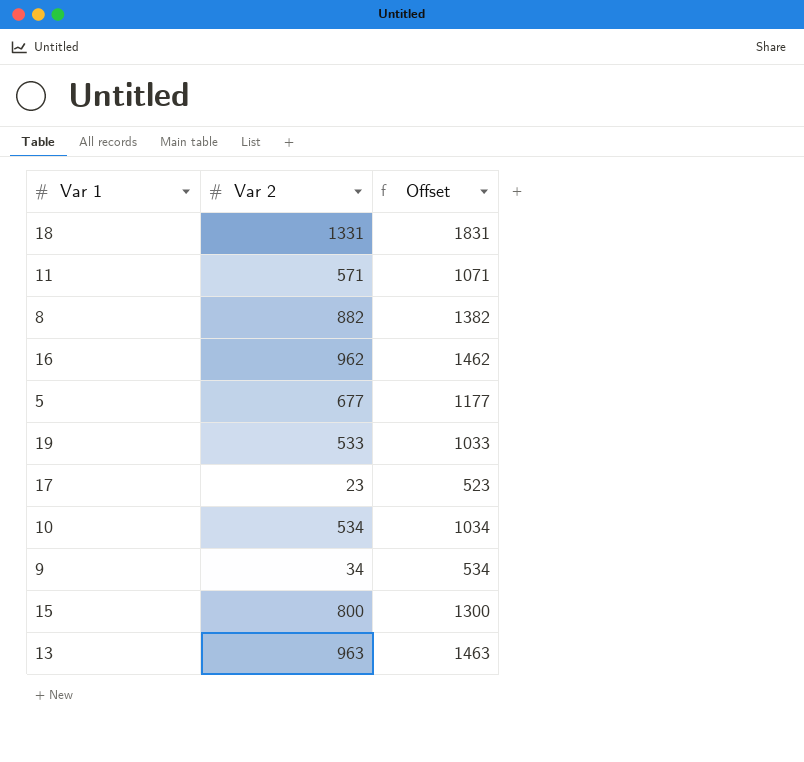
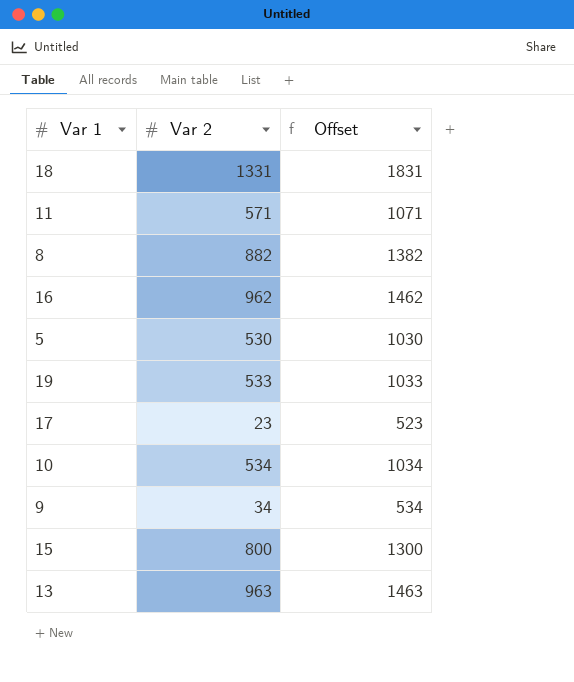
5 | Var 2: 677 -> 530
5 | Offset: 1177 -> 1030

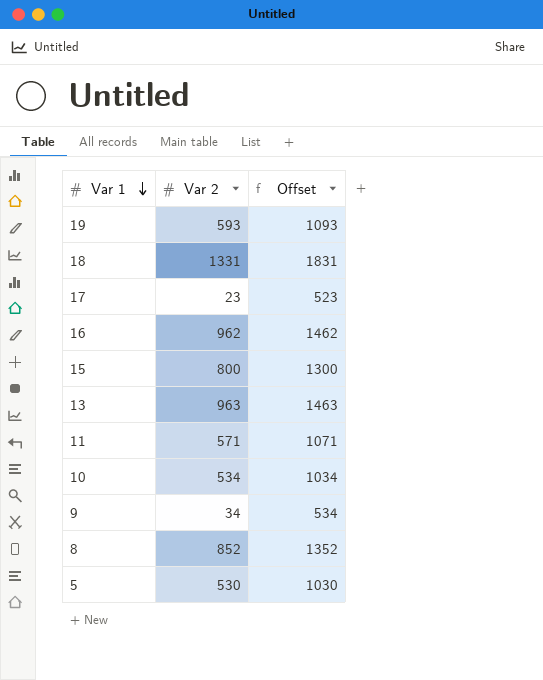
row order: none -> Var 1 descending
19 | Var 2: 533 -> 593
19 | Offset: 1033 -> 1093
8 | Var 2: 882 -> 852
8 | Offset: 1382 -> 1352

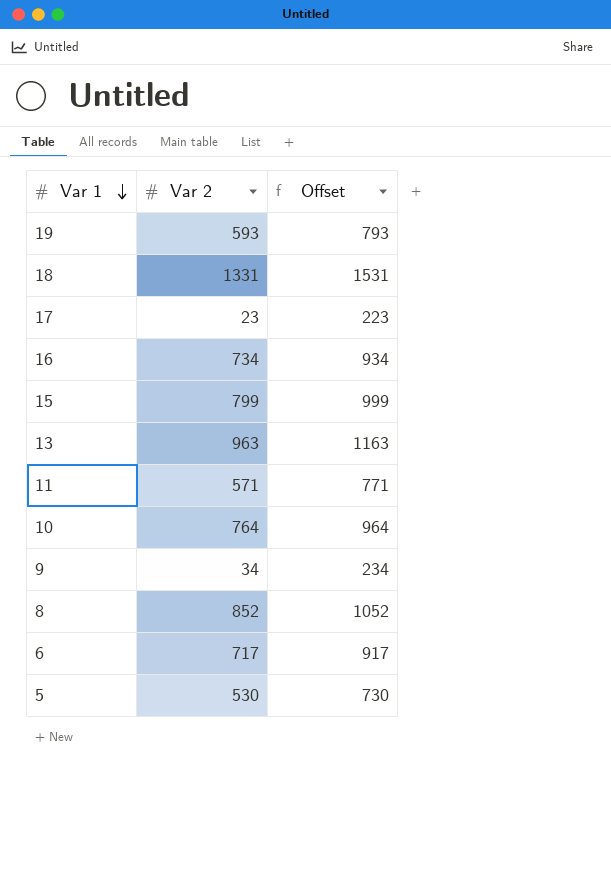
column Offset | formula: [Var 2] + 500 -> [Var 2] + 200
16 | Var 2: 962 -> 734
15 | Var 2: 800 -> 799
10 | Var 2: 534 -> 764
row 6: none -> 717 | 917

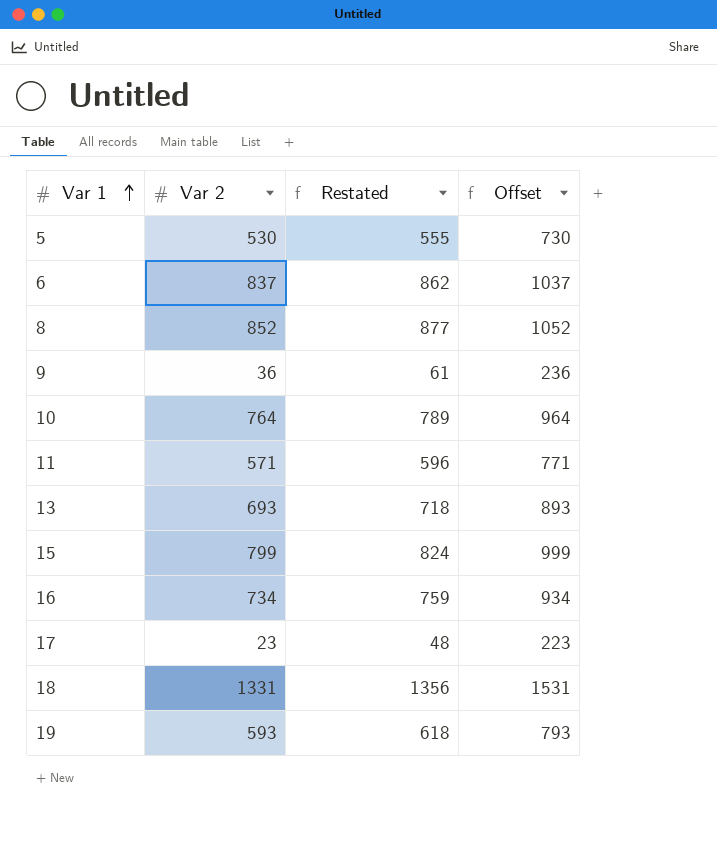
row order: Var 1 descending -> Var 1 ascending
column Restated | formula: none -> [Var 2] + 25
6 | Var 2: 717 -> 837
6 | Offset: 917 -> 1037
9 | Var 2: 34 -> 36
9 | Offset: 234 -> 236
13 | Var 2: 963 -> 693
13 | Offset: 1163 -> 893

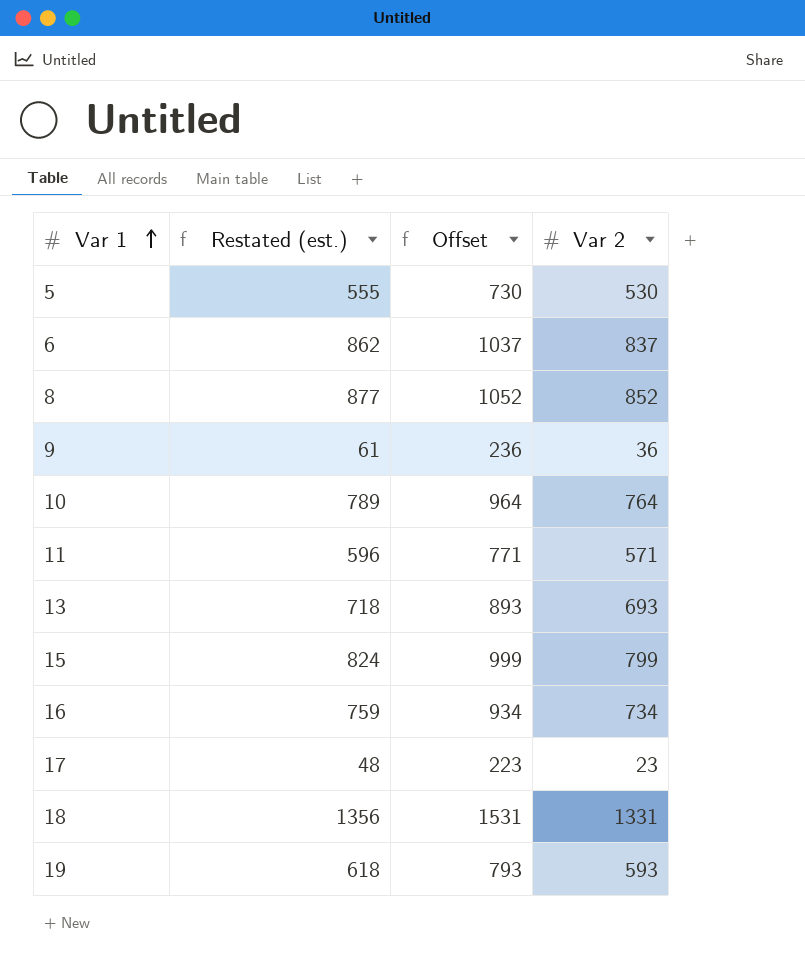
column name: Restated -> Restated (est.)
column Var 2 | position: 2 -> 4

